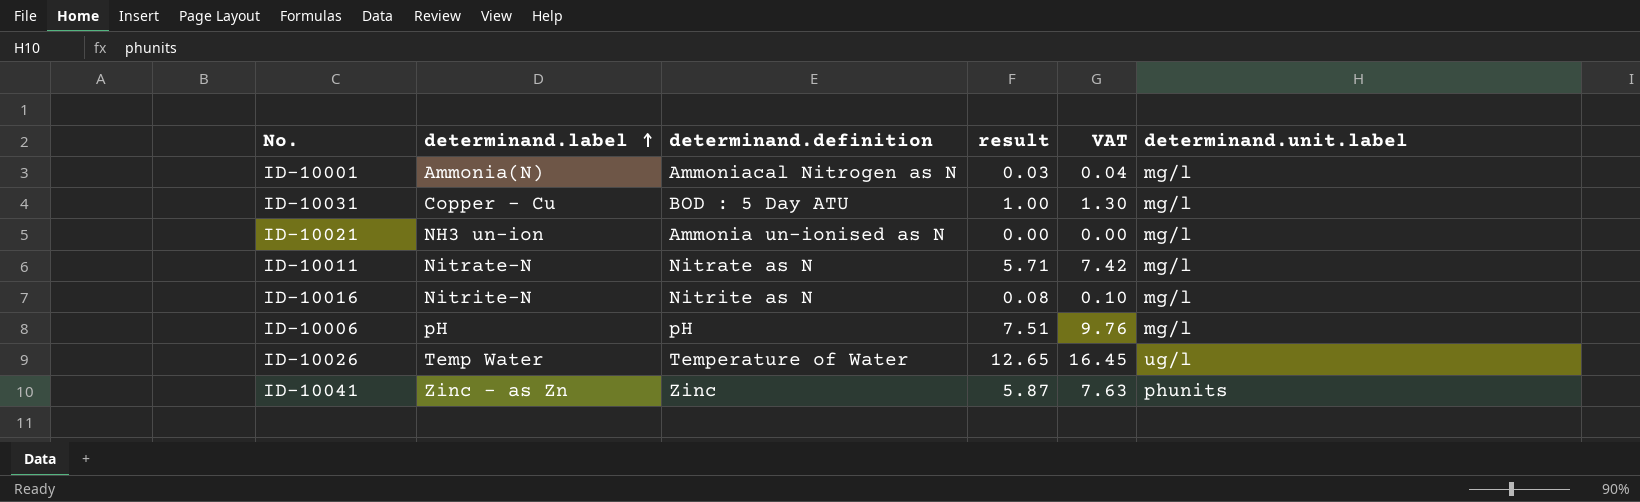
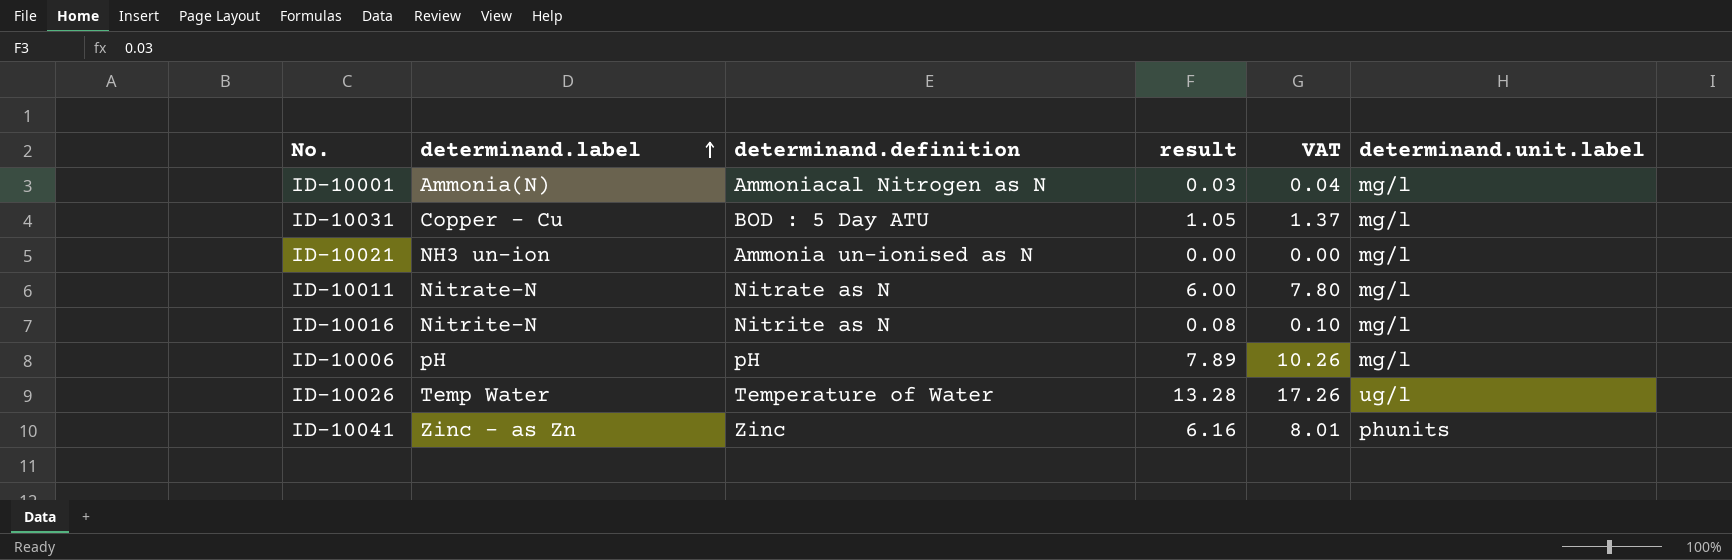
ID-10031 | result: 1.00 -> 1.05
ID-10031 | VAT: 1.30 -> 1.37
ID-10011 | result: 5.71 -> 6.00
ID-10011 | VAT: 7.42 -> 7.80
ID-10006 | result: 7.51 -> 7.89
ID-10006 | VAT: 9.76 -> 10.26
ID-10026 | result: 12.65 -> 13.28
ID-10026 | VAT: 16.45 -> 17.26
ID-10041 | result: 5.87 -> 6.16
ID-10041 | VAT: 7.63 -> 8.01

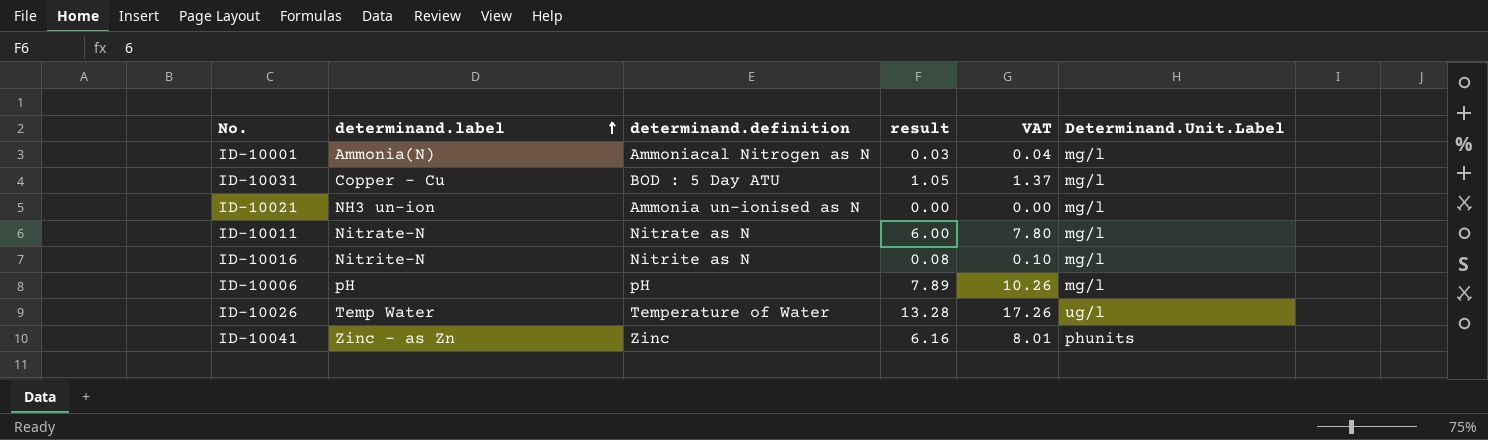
column name: determinand.unit.label -> Determinand.Unit.Label

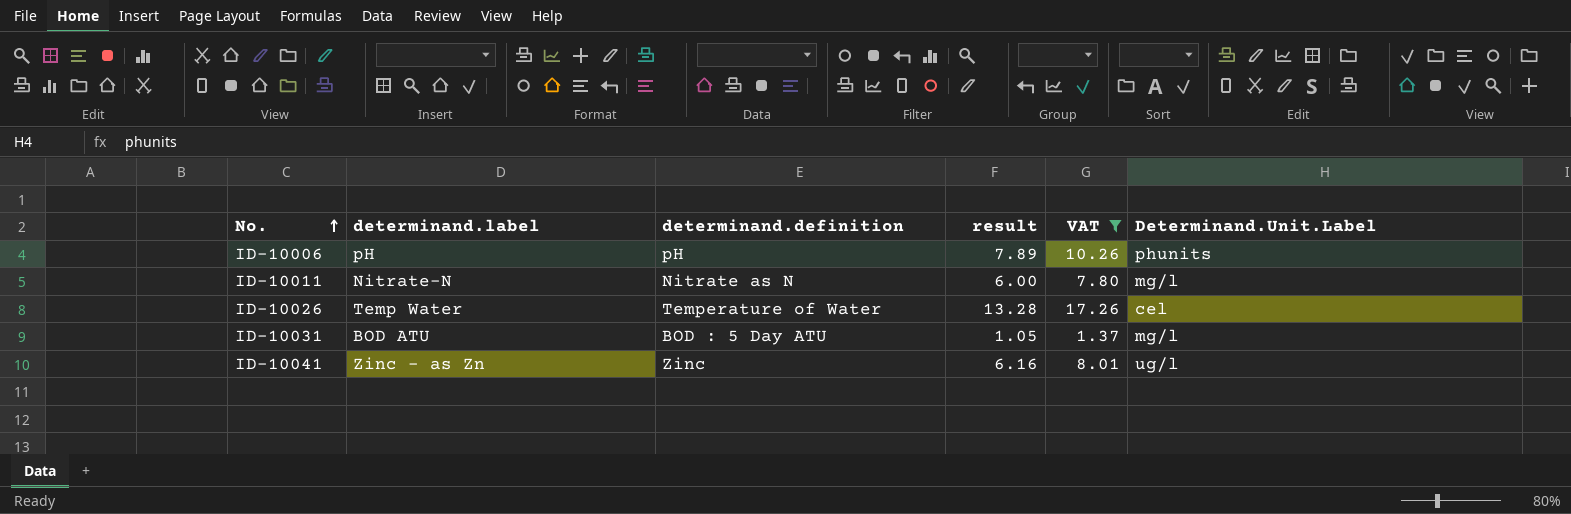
filter: none -> VAT >= 1.37
row order: determinand.label ascending -> No. ascending
ID-10006 | Determinand.Unit.Label: mg/l -> phunits
ID-10026 | Determinand.Unit.Label: ug/l -> cel
ID-10031 | determinand.label: Copper - Cu -> BOD ATU
ID-10041 | Determinand.Unit.Label: phunits -> ug/l

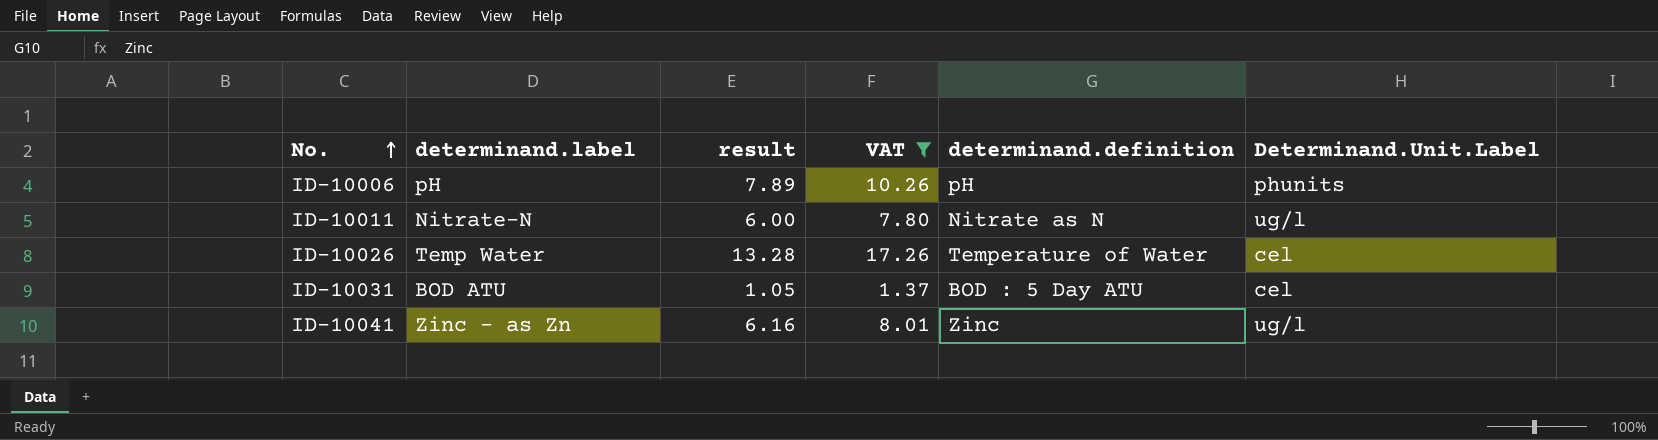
column determinand.definition | position: 3 -> 5
ID-10011 | Determinand.Unit.Label: mg/l -> ug/l
ID-10031 | Determinand.Unit.Label: mg/l -> cel

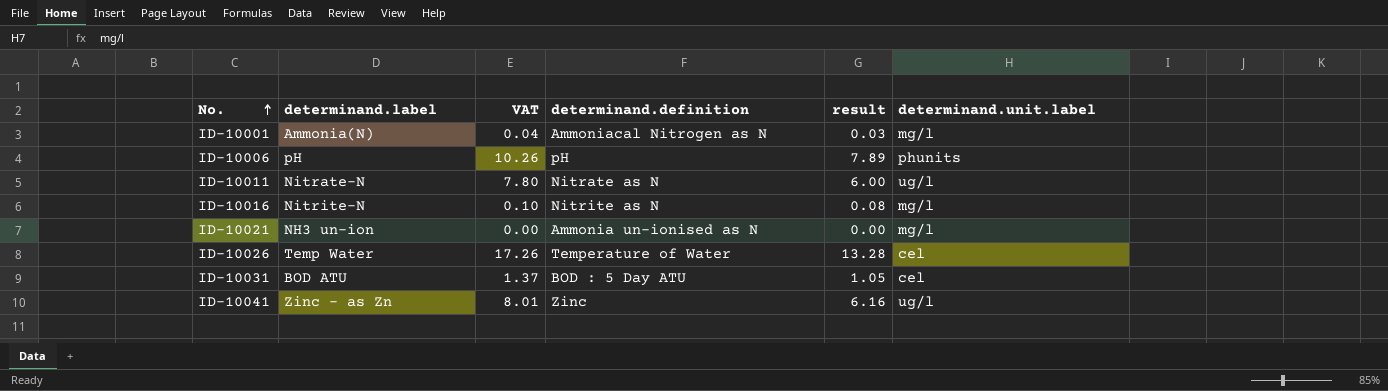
filter: VAT >= 1.37 -> none
column result | position: 3 -> 5
column name: Determinand.Unit.Label -> determinand.unit.label

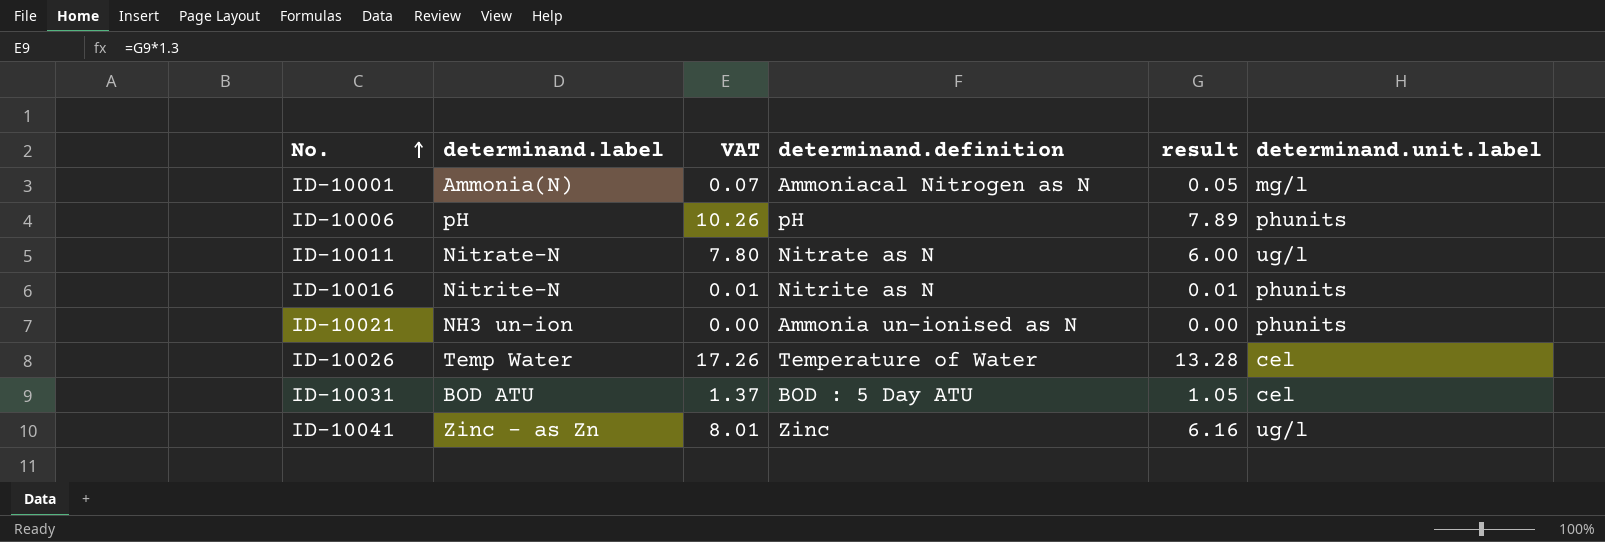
ID-10001 | VAT: 0.04 -> 0.07
ID-10001 | result: 0.03 -> 0.05
ID-10016 | VAT: 0.10 -> 0.01
ID-10016 | result: 0.08 -> 0.01
ID-10016 | determinand.unit.label: mg/l -> phunits
ID-10021 | determinand.unit.label: mg/l -> phunits

